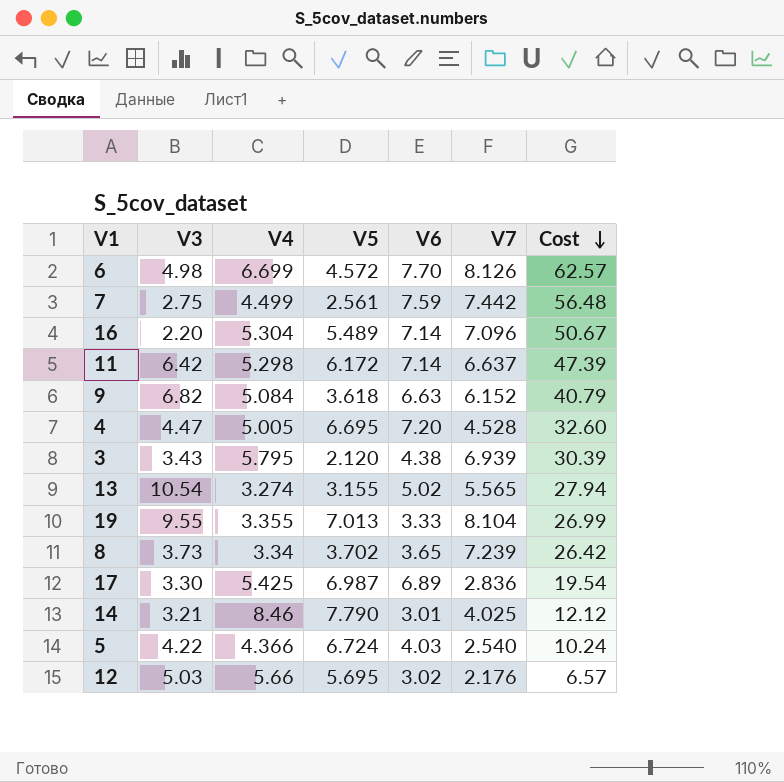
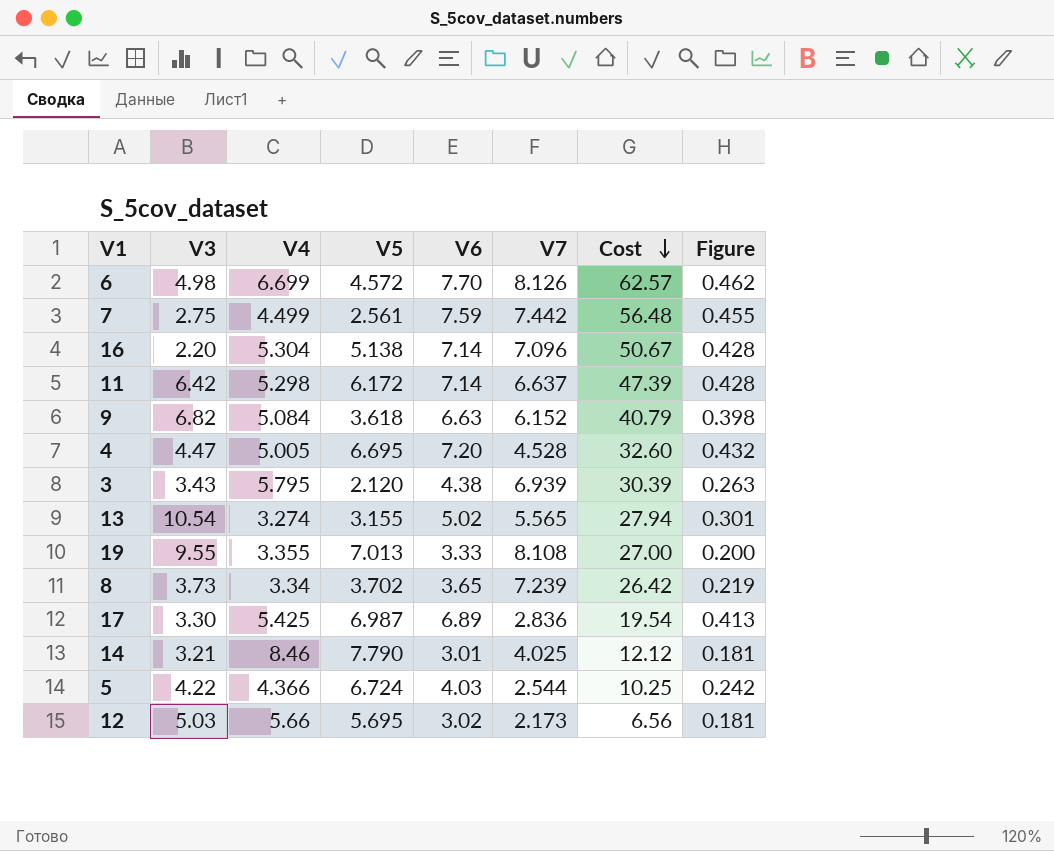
column Figure | formula: none -> [V6] * 0.06
16 | V5: 5.489 -> 5.138
19 | V7: 8.104 -> 8.108
19 | Cost: 26.99 -> 27.00
5 | V7: 2.540 -> 2.544
5 | Cost: 10.24 -> 10.25
12 | V7: 2.176 -> 2.173
12 | Cost: 6.57 -> 6.56

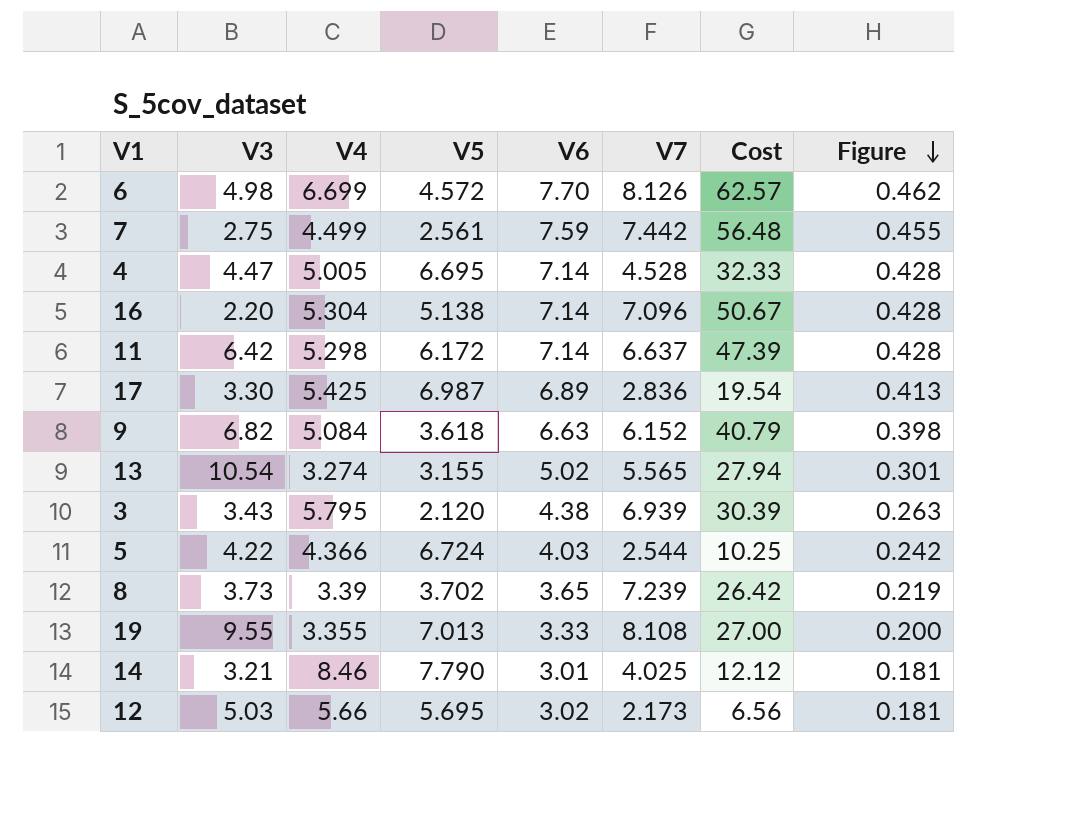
row order: Cost descending -> Figure descending
4 | V6: 7.20 -> 7.14
4 | Cost: 32.60 -> 32.33
4 | Figure: 0.432 -> 0.428
8 | V4: 3.34 -> 3.39

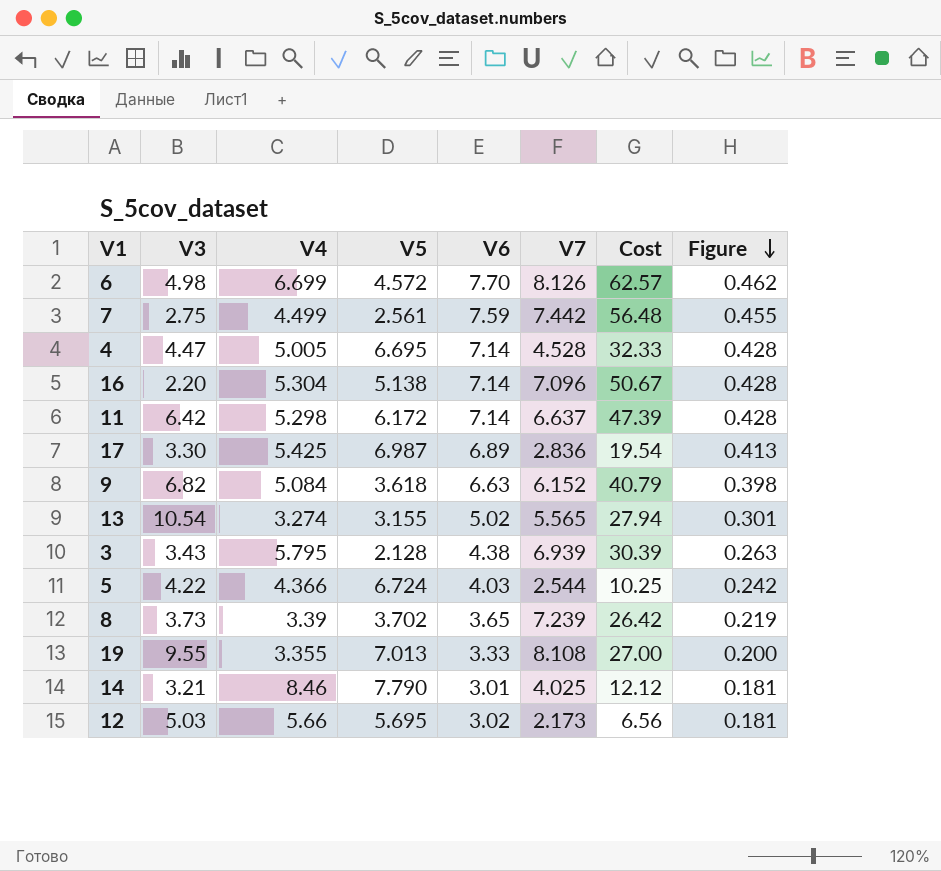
3 | V5: 2.120 -> 2.128

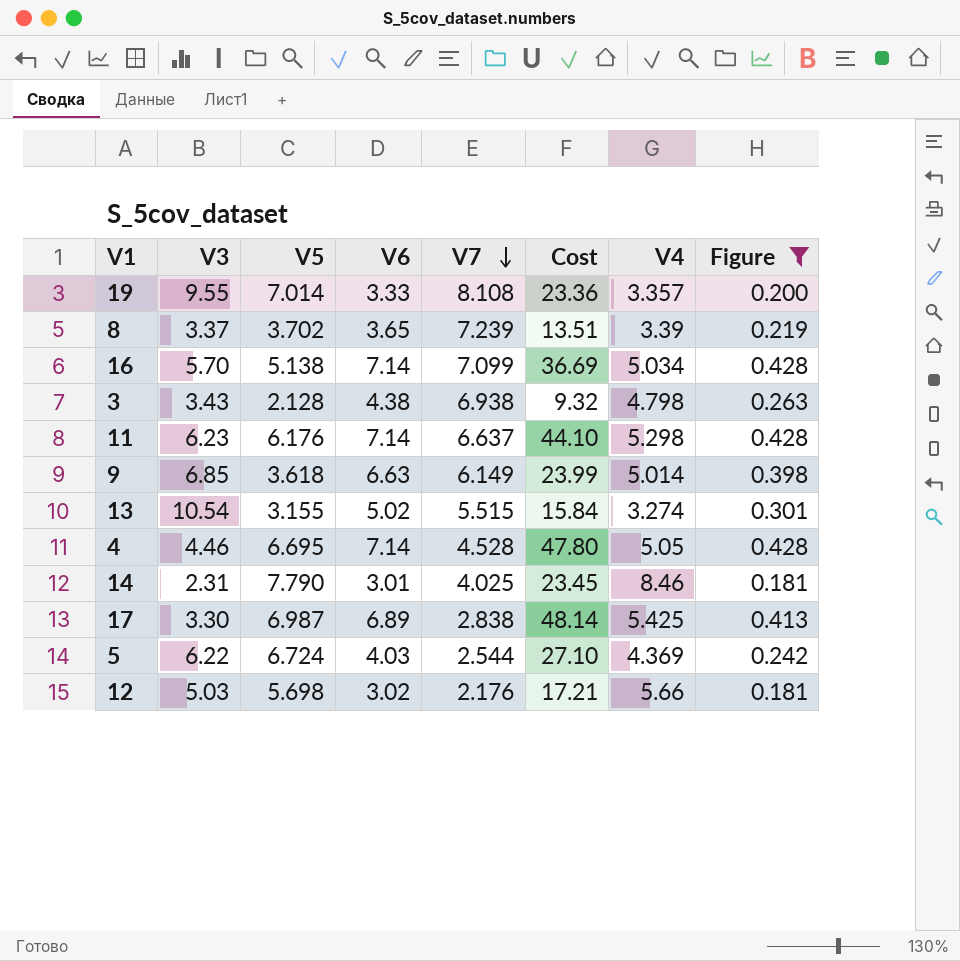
filter: none -> Figure <= 0.428
row order: Figure descending -> V7 descending
column Cost | formula: [V6] * [V7] -> [V5] * [V6]
column V4 | position: 3 -> 7
19 | V5: 7.013 -> 7.014
19 | V4: 3.355 -> 3.357
8 | V3: 3.73 -> 3.37
16 | V3: 2.20 -> 5.70
16 | V7: 7.096 -> 7.099
16 | V4: 5.304 -> 5.034
3 | V7: 6.939 -> 6.938
3 | V4: 5.795 -> 4.798
11 | V3: 6.42 -> 6.23
11 | V5: 6.172 -> 6.176
9 | V3: 6.82 -> 6.85
9 | V7: 6.152 -> 6.149
9 | V4: 5.084 -> 5.014
13 | V7: 5.565 -> 5.515
4 | V3: 4.47 -> 4.46
4 | V4: 5.005 -> 5.05
14 | V3: 3.21 -> 2.31
17 | V7: 2.836 -> 2.838
5 | V3: 4.22 -> 6.22
5 | V4: 4.366 -> 4.369
12 | V5: 5.695 -> 5.698
12 | V7: 2.173 -> 2.176

